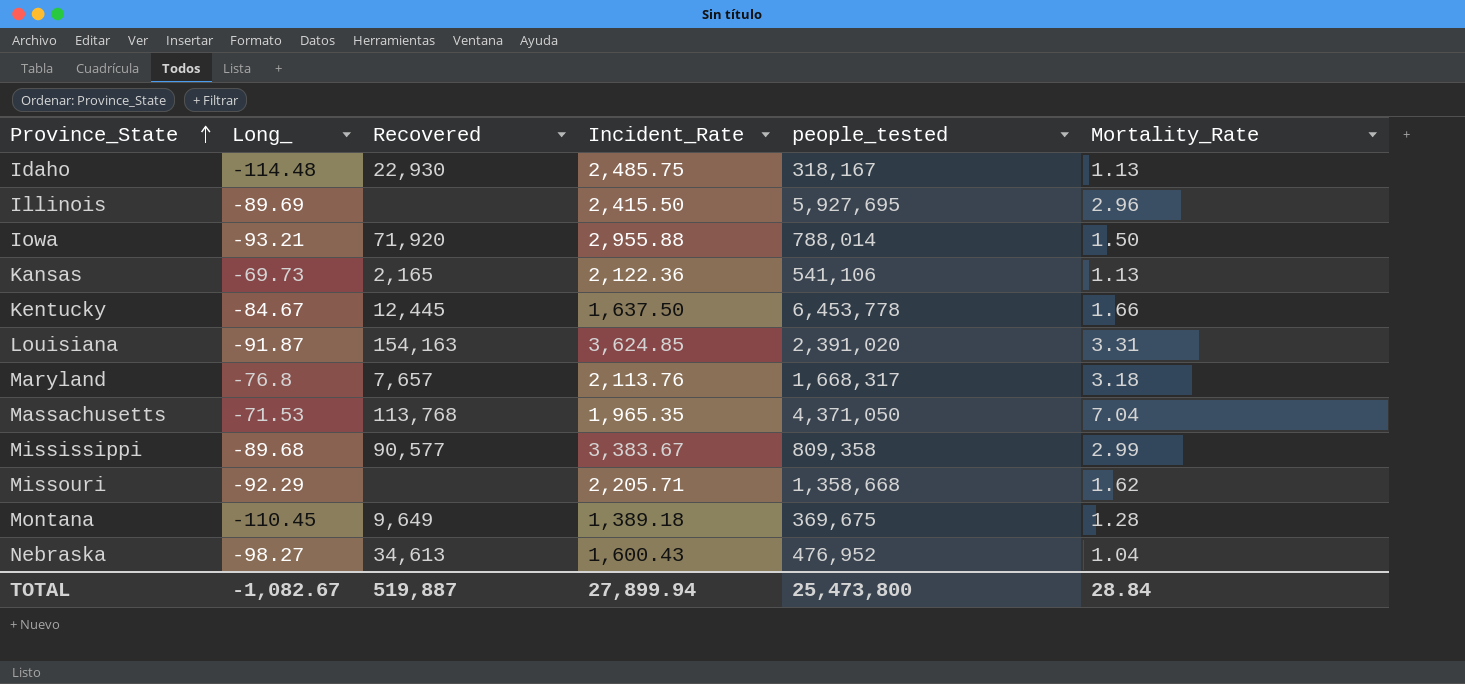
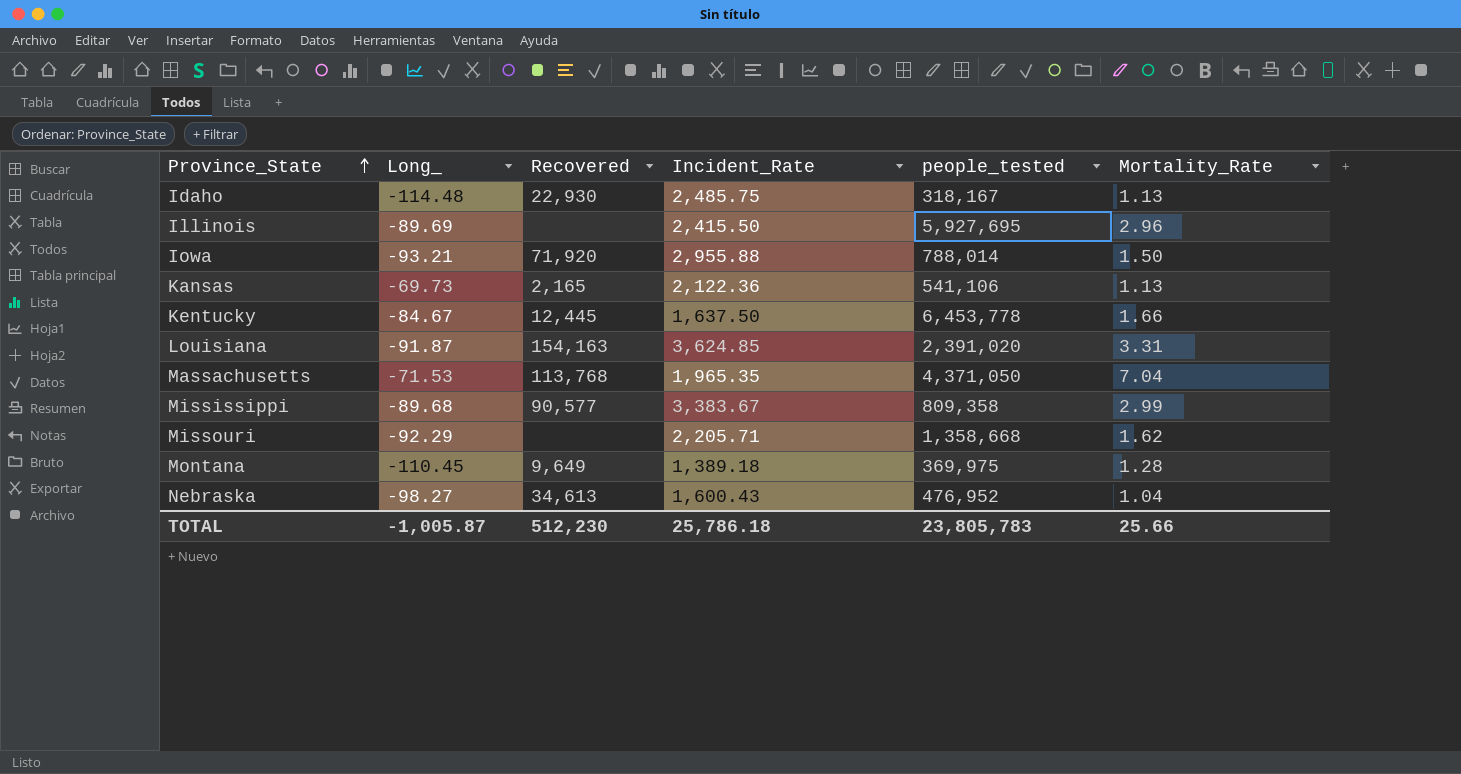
row Maryland: -76.8 | 7,657 | 2,113.76 | 1,668,317 | 3.18 -> none
Montana | people_tested: 369,675 -> 369,975
TOTAL | Long_: -1,082.67 -> -1,005.87
TOTAL | Recovered: 519,887 -> 512,230
TOTAL | Incident_Rate: 27,899.94 -> 25,786.18
TOTAL | people_tested: 25,473,800 -> 23,805,783
TOTAL | Mortality_Rate: 28.84 -> 25.66

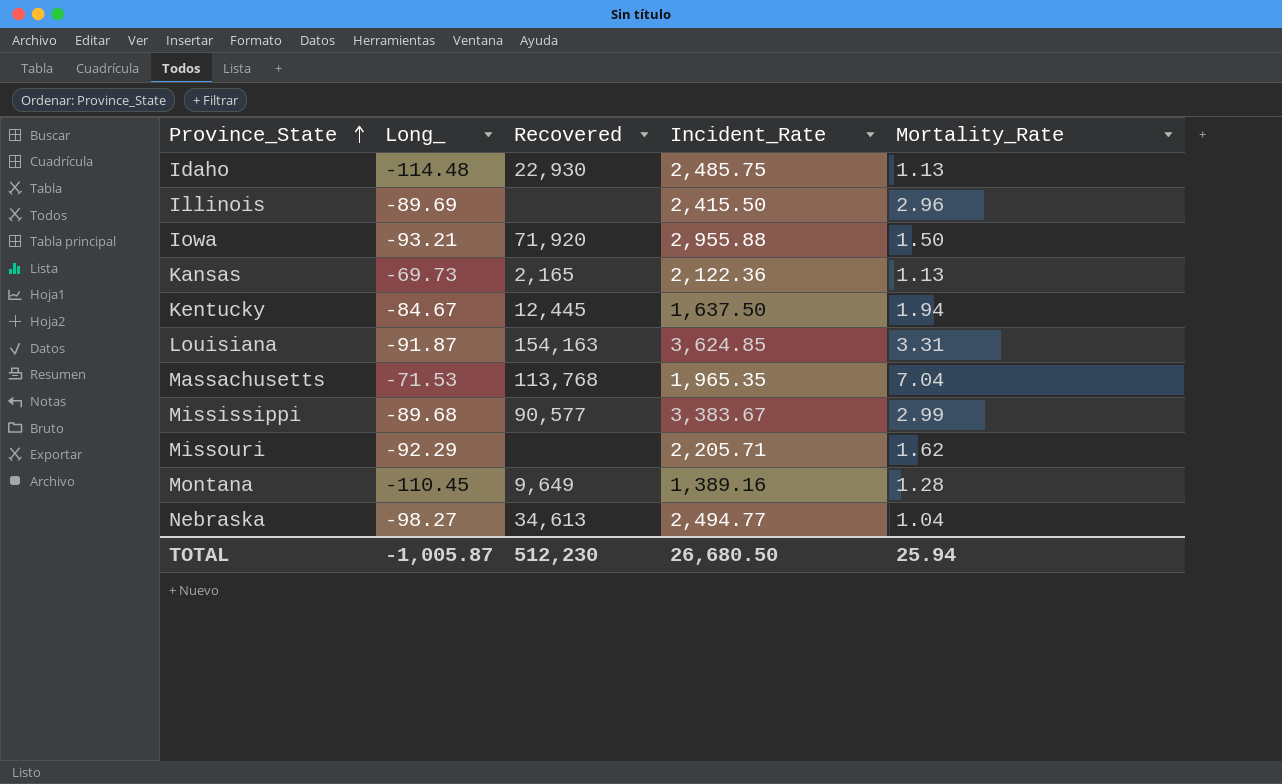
column people_tested | position: 5 -> none
Kentucky | Mortality_Rate: 1.66 -> 1.94
Montana | Incident_Rate: 1,389.18 -> 1,389.16
Nebraska | Incident_Rate: 1,600.43 -> 2,494.77
TOTAL | Incident_Rate: 25,786.18 -> 26,680.50
TOTAL | Mortality_Rate: 25.66 -> 25.94

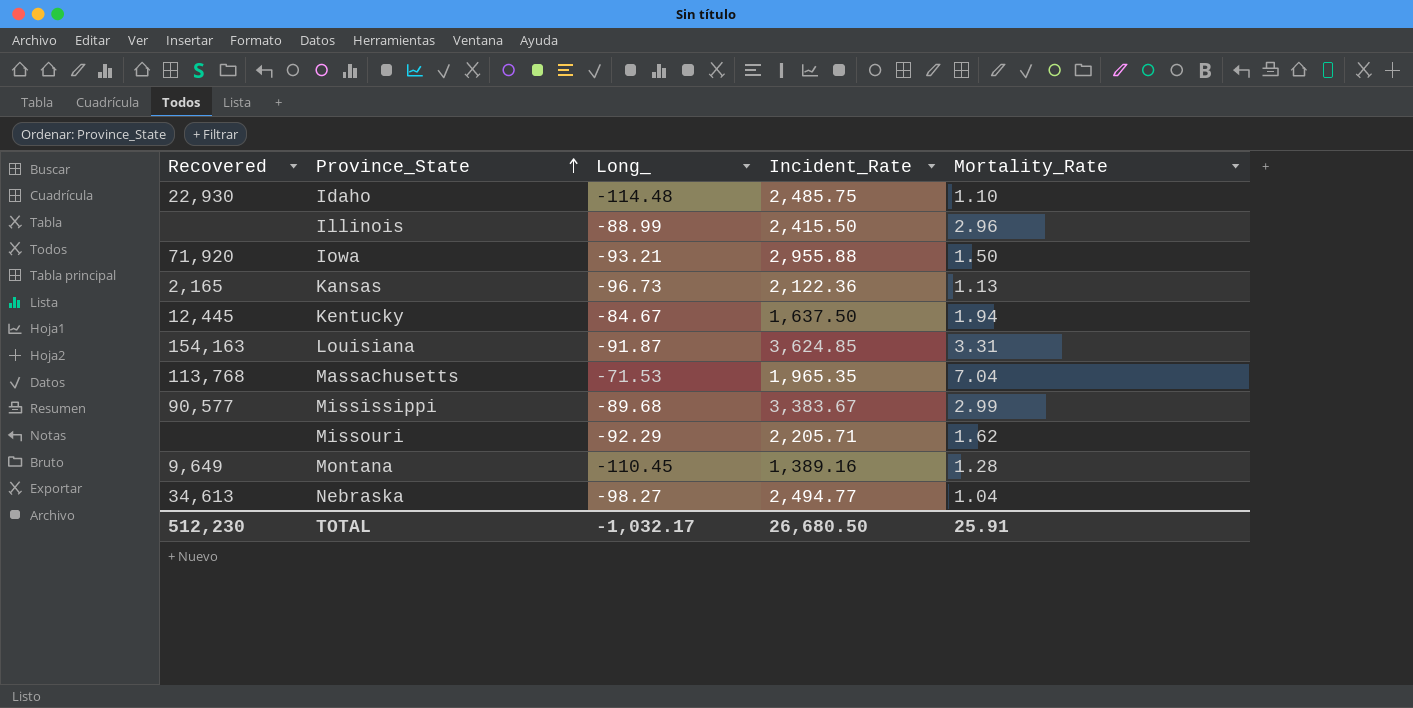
column Recovered | position: 3 -> 1
Idaho | Mortality_Rate: 1.13 -> 1.10
Illinois | Long_: -89.69 -> -88.99
Kansas | Long_: -69.73 -> -96.73
TOTAL | Long_: -1,005.87 -> -1,032.17
TOTAL | Mortality_Rate: 25.94 -> 25.91

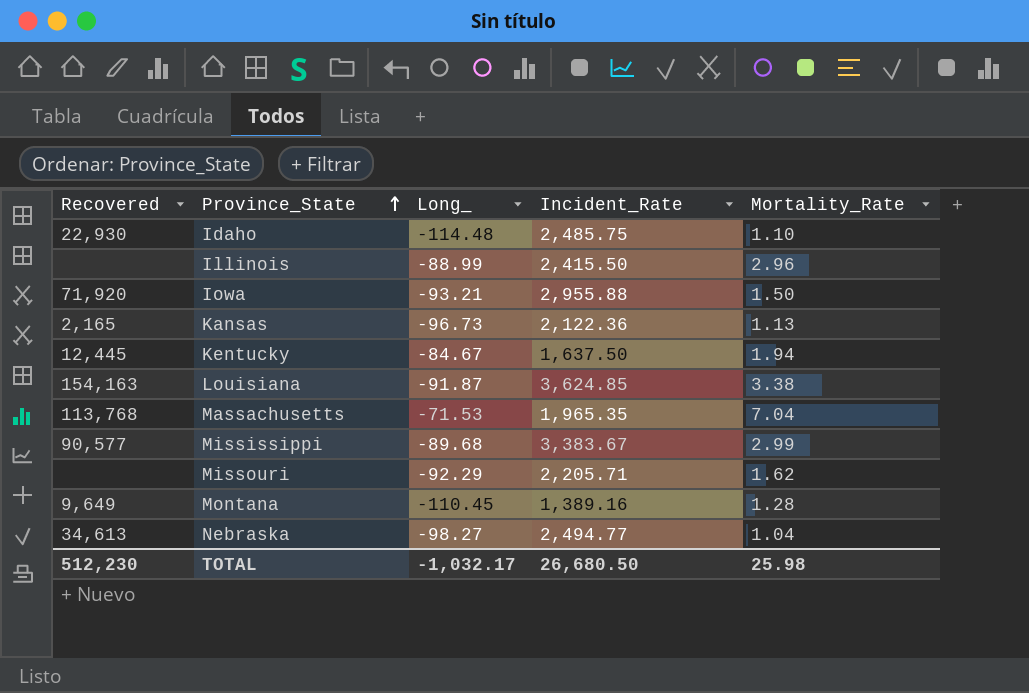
Louisiana | Mortality_Rate: 3.31 -> 3.38
TOTAL | Mortality_Rate: 25.91 -> 25.98

